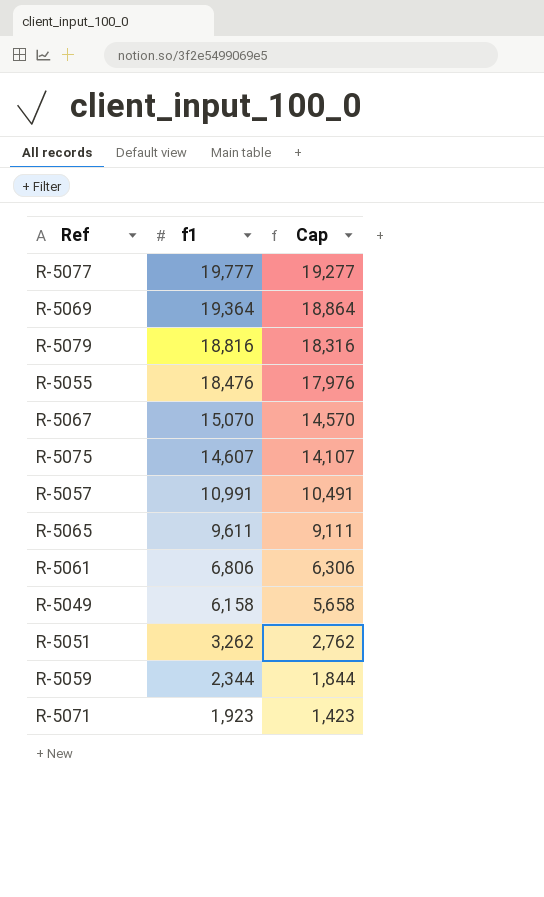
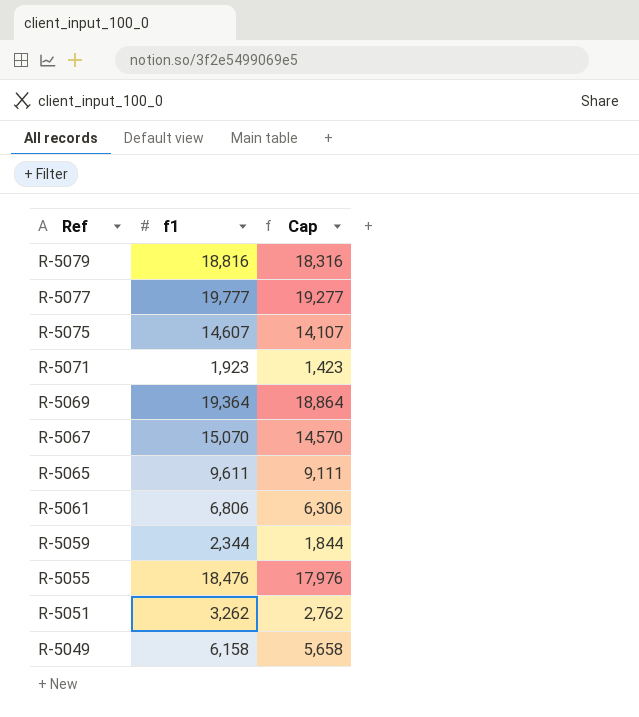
row order: f1 descending -> Ref descending
row R-5057: 10,991 | 10,491 -> none

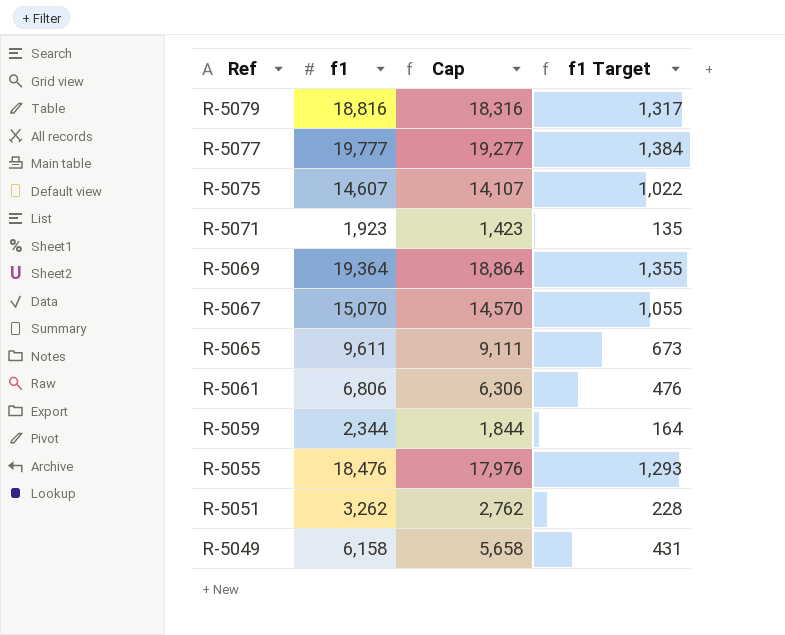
column f1 Target | formula: none -> [f1] * 0.07

